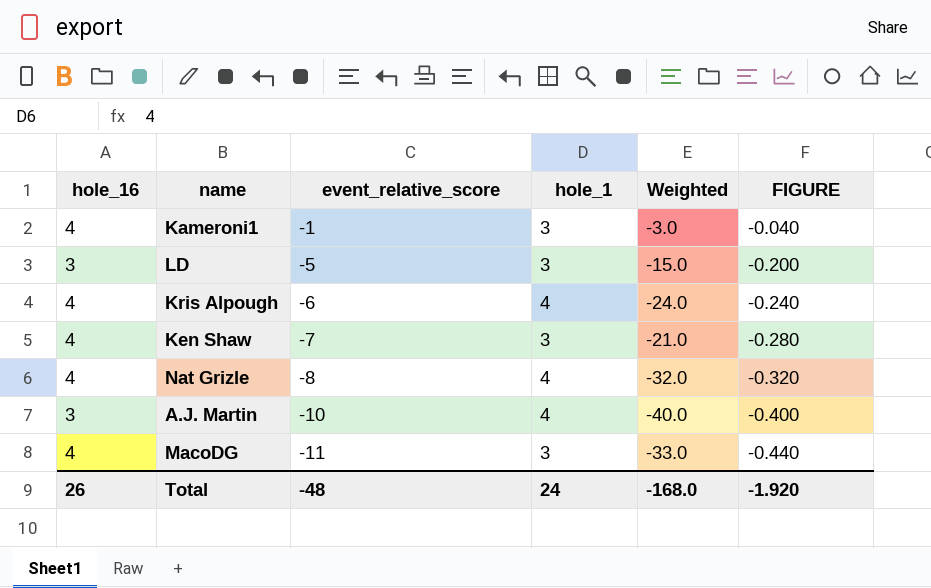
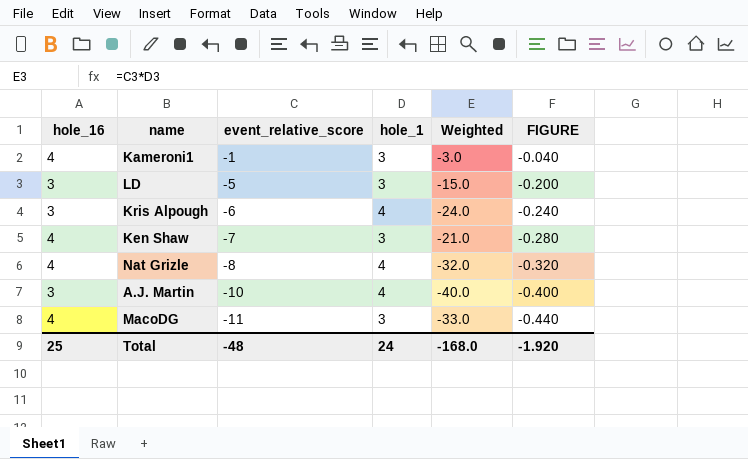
Kris Alpough | hole_16: 4 -> 3
Total | hole_16: 26 -> 25

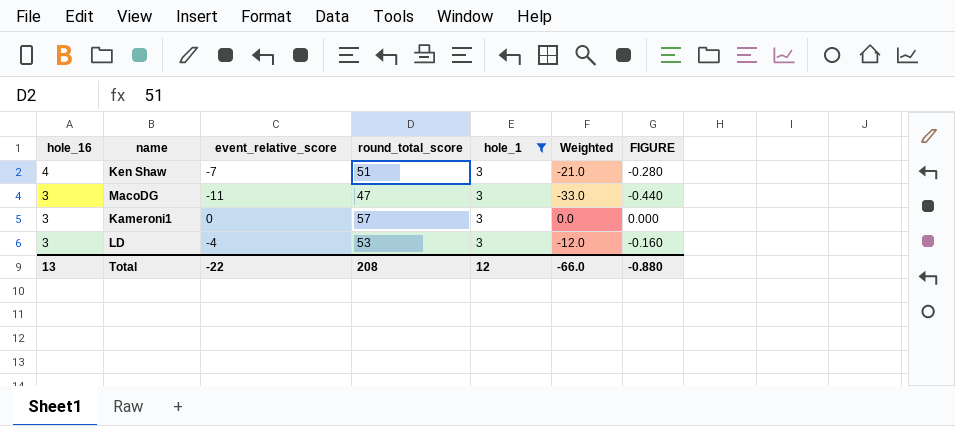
filter: none -> hole_1 = 3
row order: event_relative_score descending -> hole_16 descending
column round_total_score | position: none -> 4
MacoDG | hole_16: 4 -> 3
Kameroni1 | hole_16: 4 -> 3
Kameroni1 | event_relative_score: -1 -> 0
Kameroni1 | Weighted: -3.0 -> 0.0
Kameroni1 | FIGURE: -0.040 -> 0.000
LD | event_relative_score: -5 -> -4
LD | Weighted: -15.0 -> -12.0
LD | FIGURE: -0.200 -> -0.160
Total | hole_16: 25 -> 13
Total | event_relative_score: -48 -> -22
Total | hole_1: 24 -> 12
Total | Weighted: -168.0 -> -66.0
Total | FIGURE: -1.920 -> -0.880

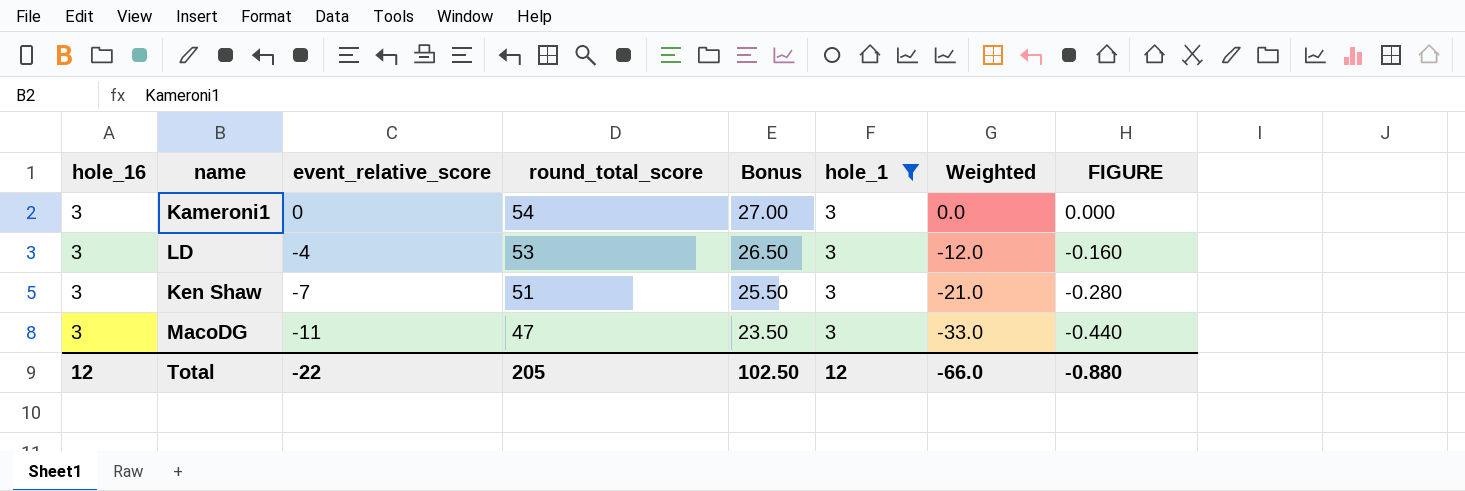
row order: hole_16 descending -> event_relative_score descending
column Bonus | formula: none -> [round_total_score] * 0.5
Kameroni1 | round_total_score: 57 -> 54
Ken Shaw | hole_16: 4 -> 3
Total | hole_16: 13 -> 12
Total | round_total_score: 208 -> 205

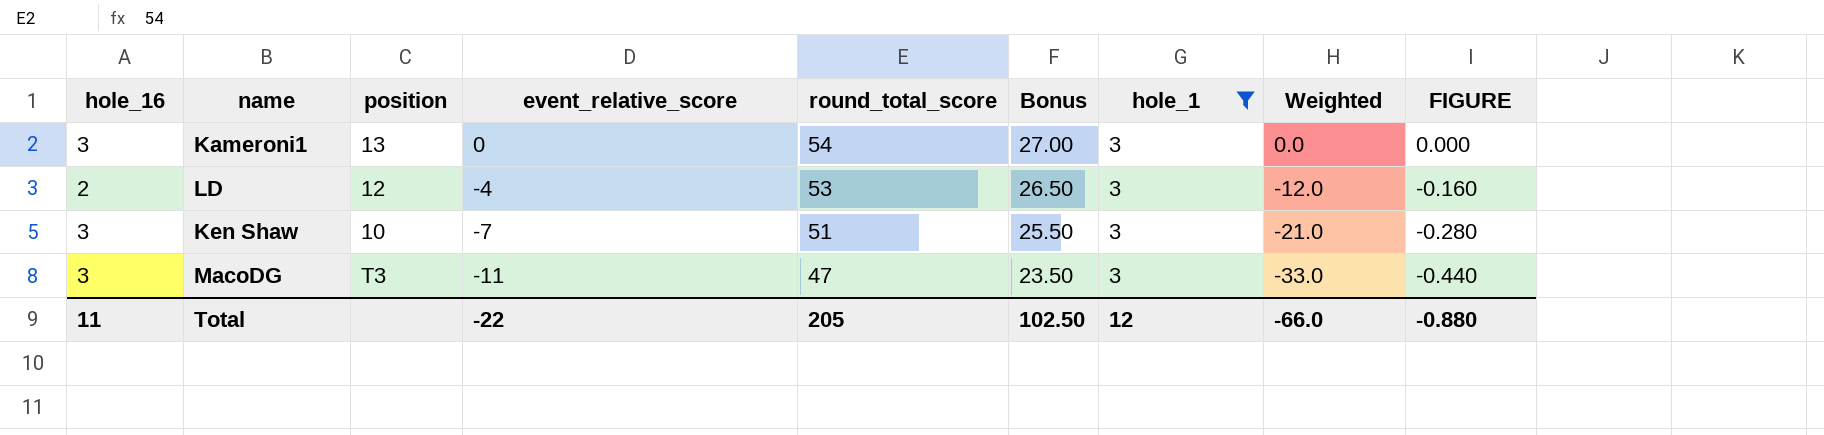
column position | position: none -> 3
LD | hole_16: 3 -> 2
Total | hole_16: 12 -> 11

